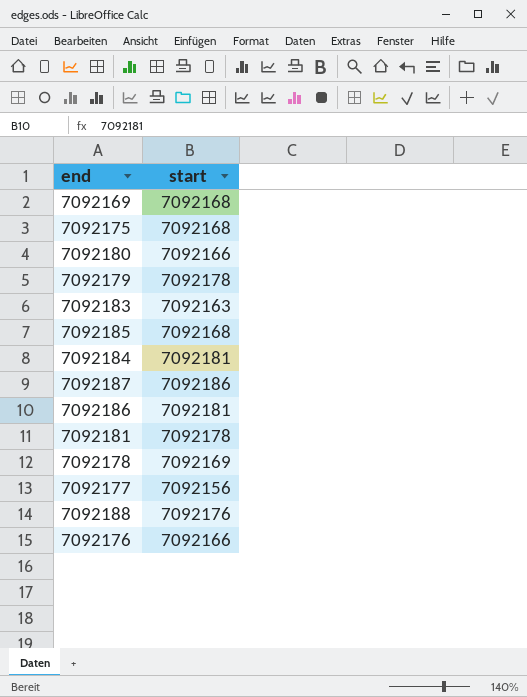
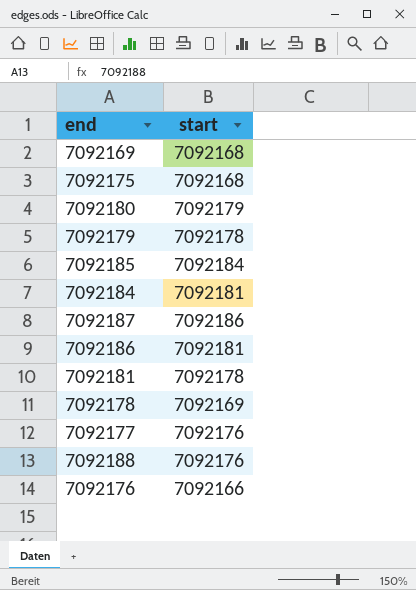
row 7092183: 7092163 -> none
7092180 | start: 7092166 -> 7092179
7092185 | start: 7092168 -> 7092184
7092177 | start: 7092156 -> 7092176

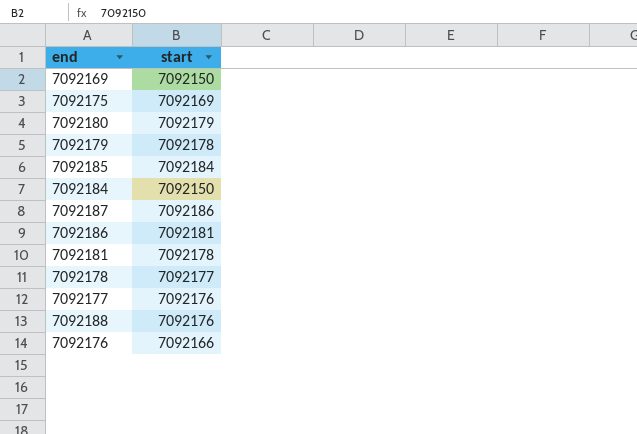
7092169 | start: 7092168 -> 7092150
7092175 | start: 7092168 -> 7092169
7092184 | start: 7092181 -> 7092150
7092178 | start: 7092169 -> 7092177

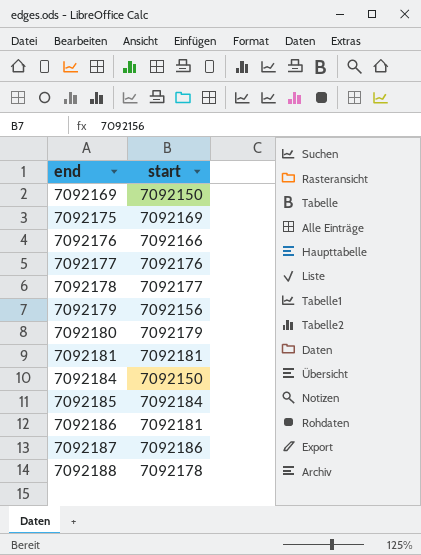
row order: none -> end ascending
7092179 | start: 7092178 -> 7092156
7092181 | start: 7092178 -> 7092181
7092188 | start: 7092176 -> 7092178

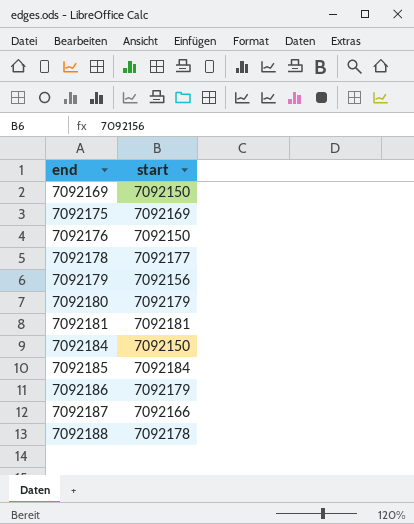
row 7092177: 7092176 -> none
7092176 | start: 7092166 -> 7092150
7092186 | start: 7092181 -> 7092179
7092187 | start: 7092186 -> 7092166

